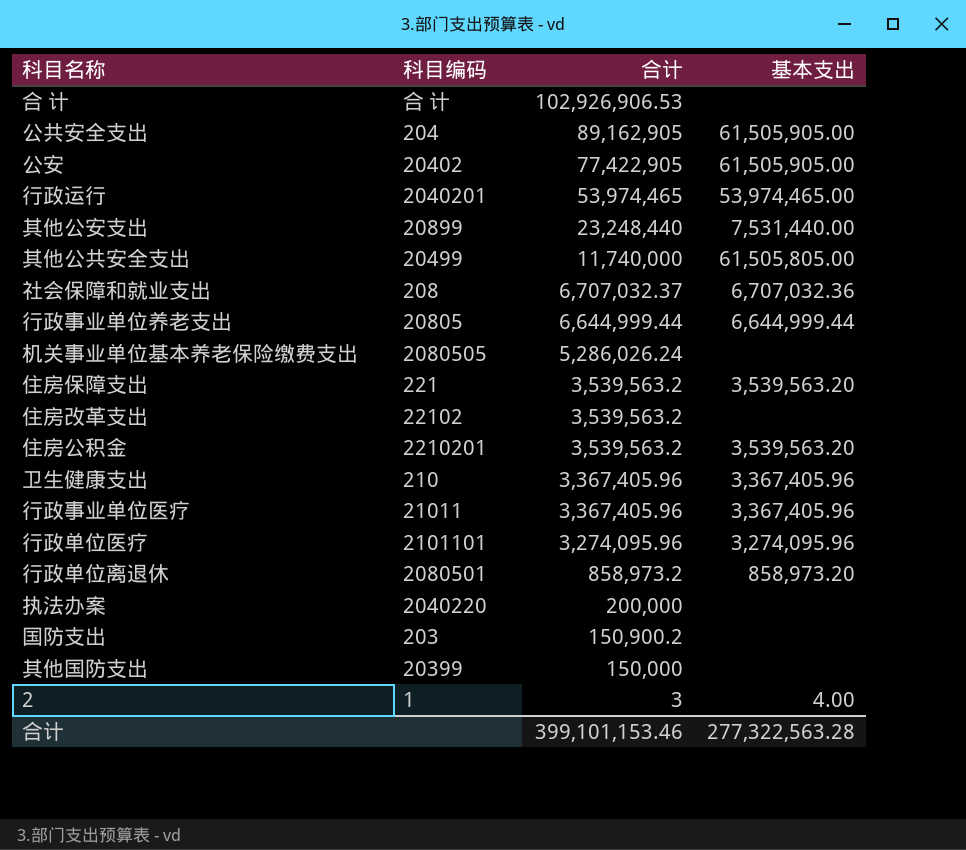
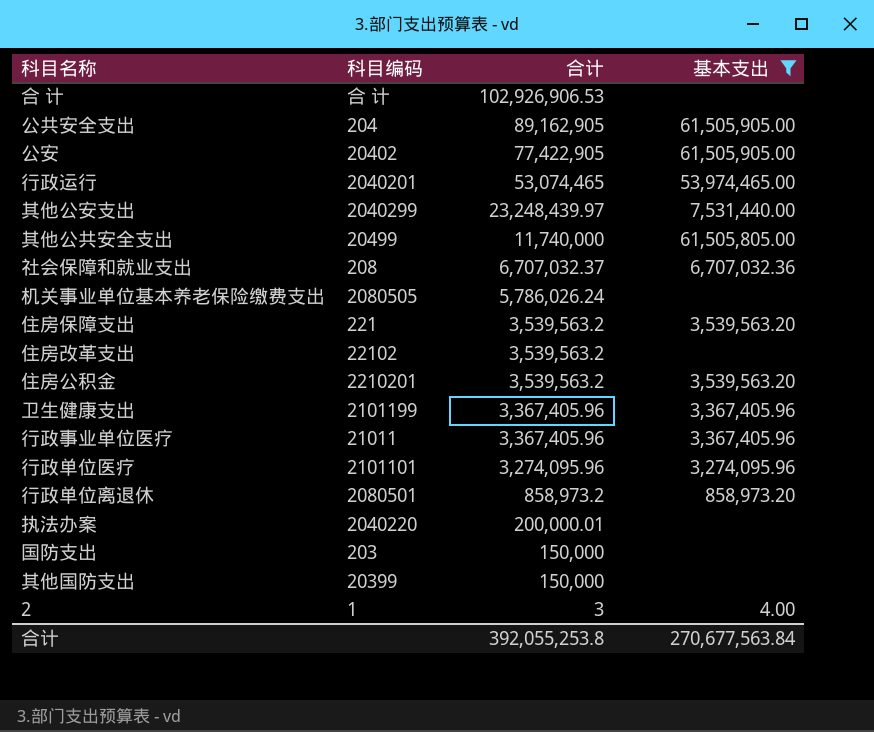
filter: none -> 基本支出 != 6,644,999.44
行政运行 | 合计: 53,974,465 -> 53,074,465
其他公安支出 | 科目编码: 20899 -> 2040299
其他公安支出 | 合计: 23,248,440 -> 23,248,439.97
机关事业单位基本养老保险缴费支出 | 合计: 5,286,026.24 -> 5,786,026.24
卫生健康支出 | 科目编码: 210 -> 2101199
执法办案 | 合计: 200,000 -> 200,000.01
国防支出 | 合计: 150,900.2 -> 150,000
合计 | 合计: 399,101,153.46 -> 392,055,253.8
合计 | 基本支出: 277,322,563.28 -> 270,677,563.84

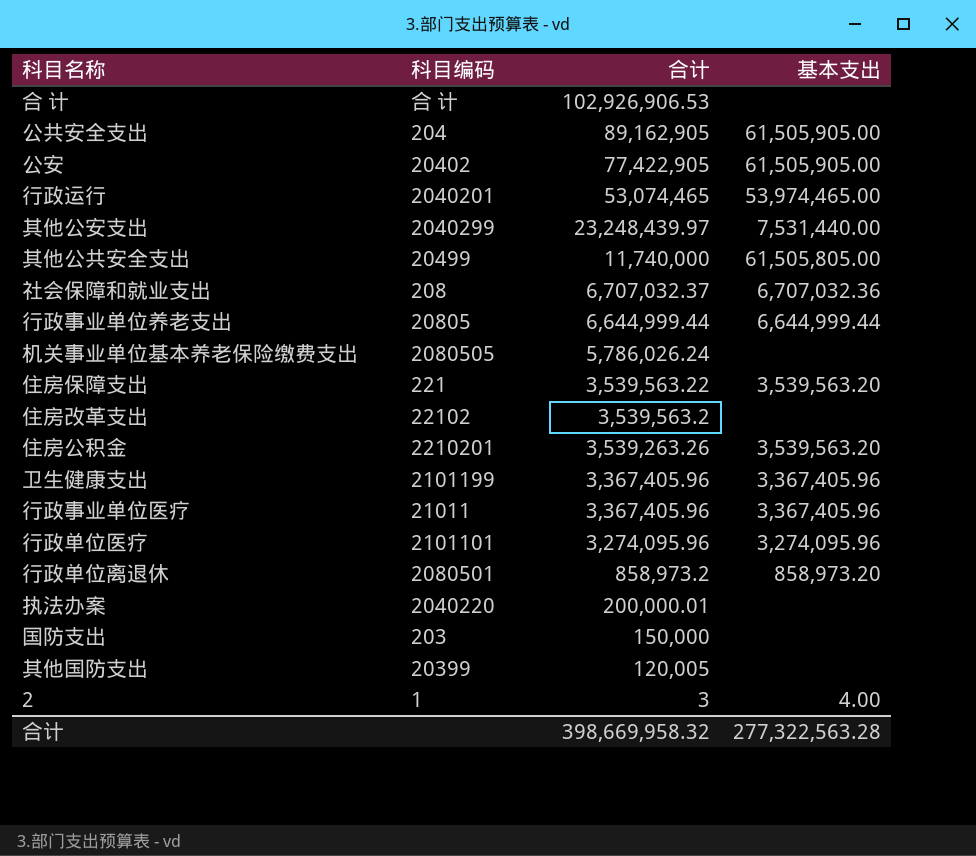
filter: 基本支出 != 6,644,999.44 -> none
住房保障支出 | 合计: 3,539,563.2 -> 3,539,563.22
住房公积金 | 合计: 3,539,563.2 -> 3,539,263.26
其他国防支出 | 合计: 150,000 -> 120,005
合计 | 合计: 392,055,253.8 -> 398,669,958.32
合计 | 基本支出: 270,677,563.84 -> 277,322,563.28

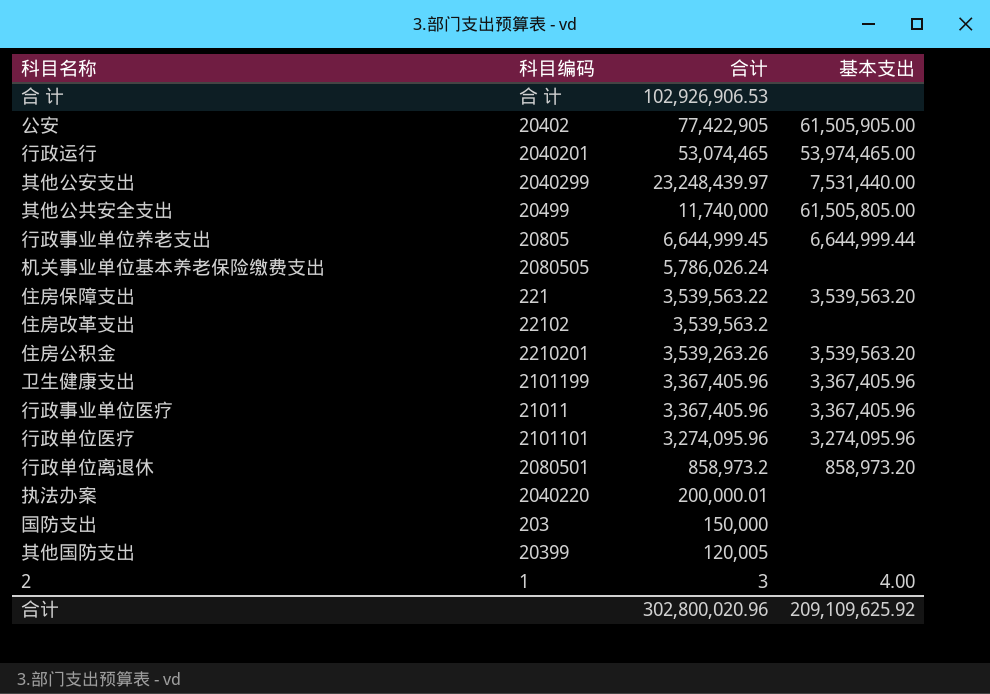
row 公共安全支出: 204 | 89,162,905 | 61,505,905.00 -> none
row 社会保障和就业支出: 208 | 6,707,032.37 | 6,707,032.36 -> none
行政事业单位养老支出 | 合计: 6,644,999.44 -> 6,644,999.45
合计 | 合计: 398,669,958.32 -> 302,800,020.96
合计 | 基本支出: 277,322,563.28 -> 209,109,625.92

